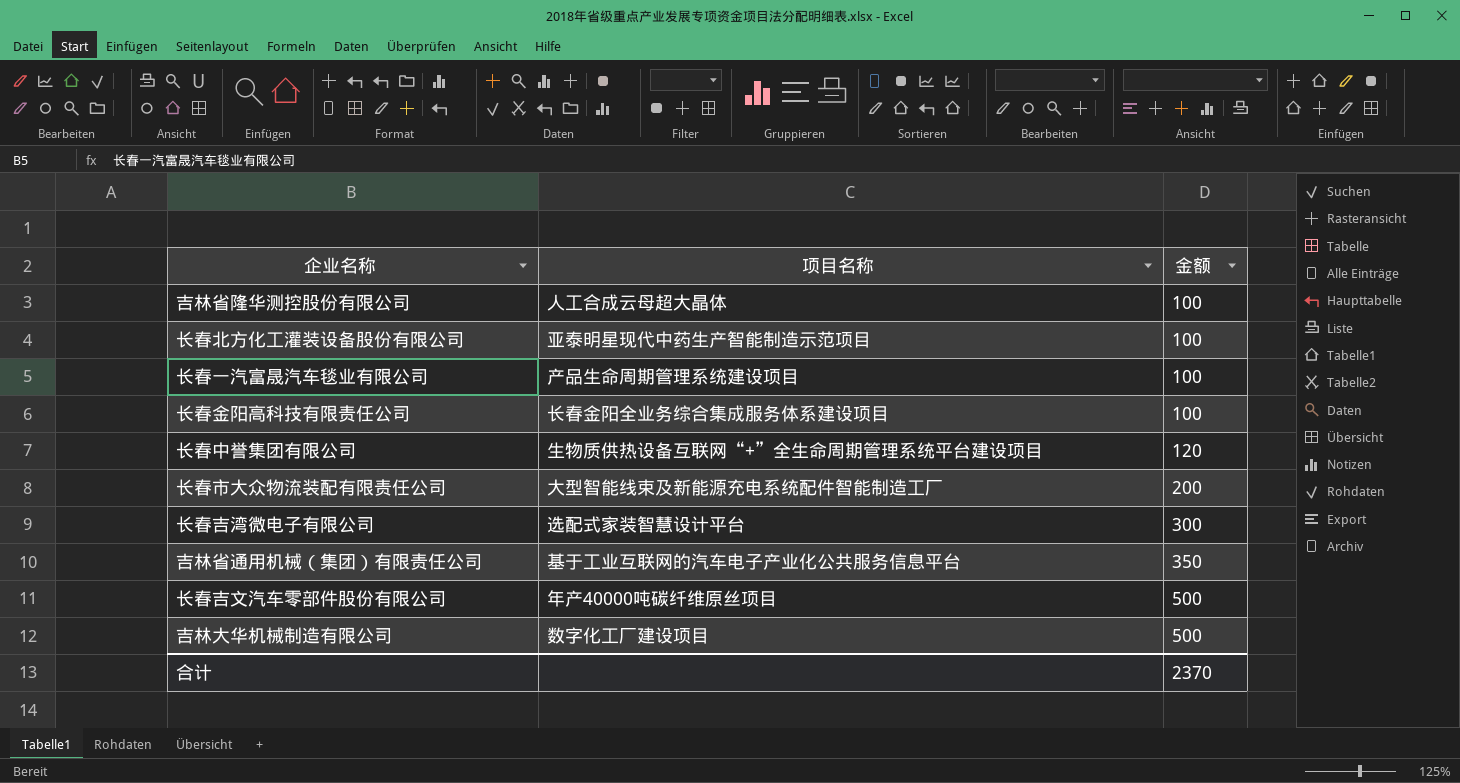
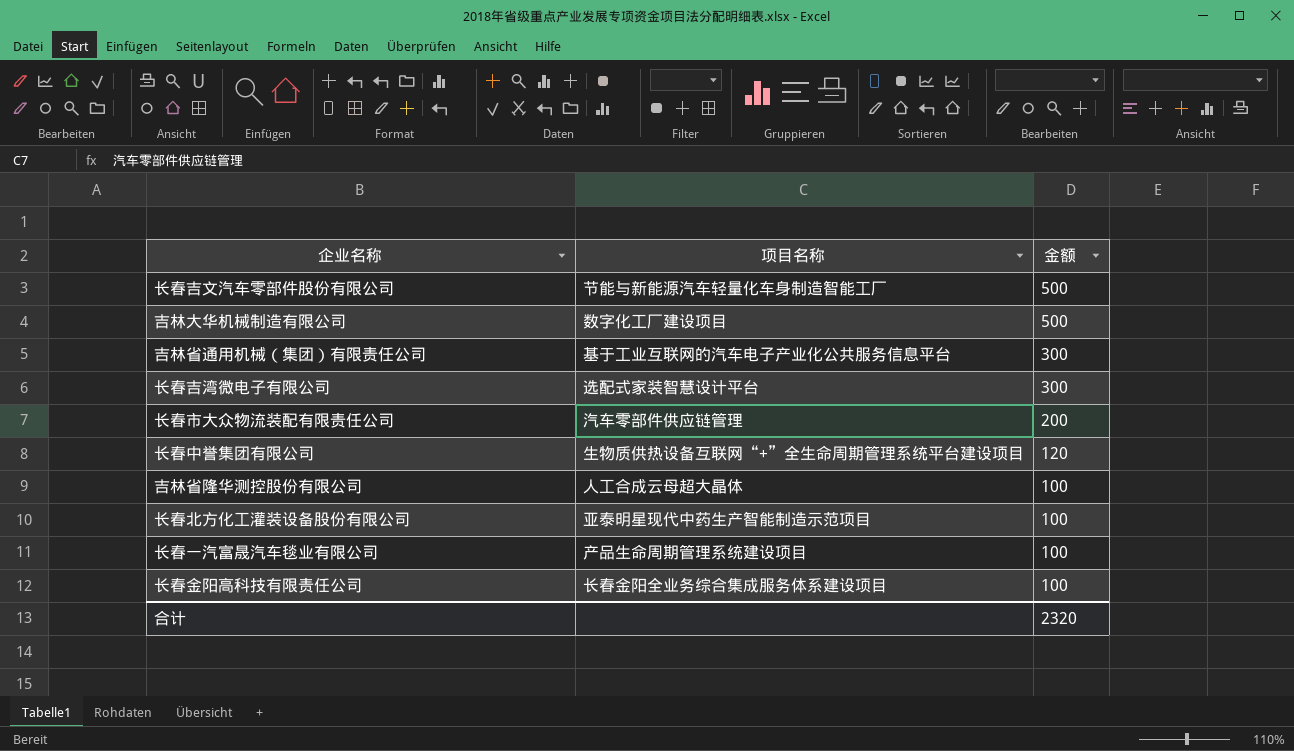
row order: 金额 ascending -> 金额 descending
长春吉文汽车零部件股份有限公司 | 项目名称: 年产40000吨碳纤维原丝项目 -> 节能与新能源汽车轻量化车身制造智能工厂
吉林省通用机械（集团）有限责任公司 | 金额: 350 -> 300
长春市大众物流装配有限责任公司 | 项目名称: 大型智能线束及新能源充电系统配件智能制造工厂 -> 汽车零部件供应链管理
合计 | 金额: 2370 -> 2320

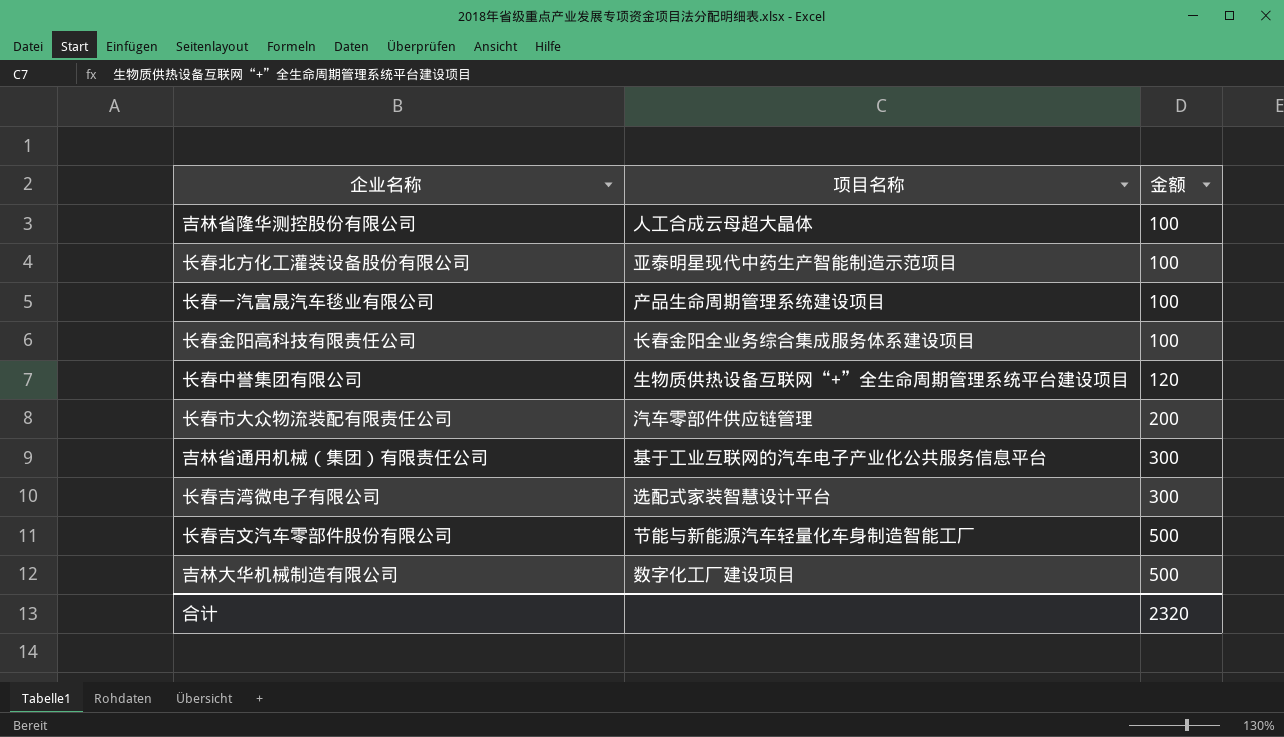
row order: 金额 descending -> 金额 ascending

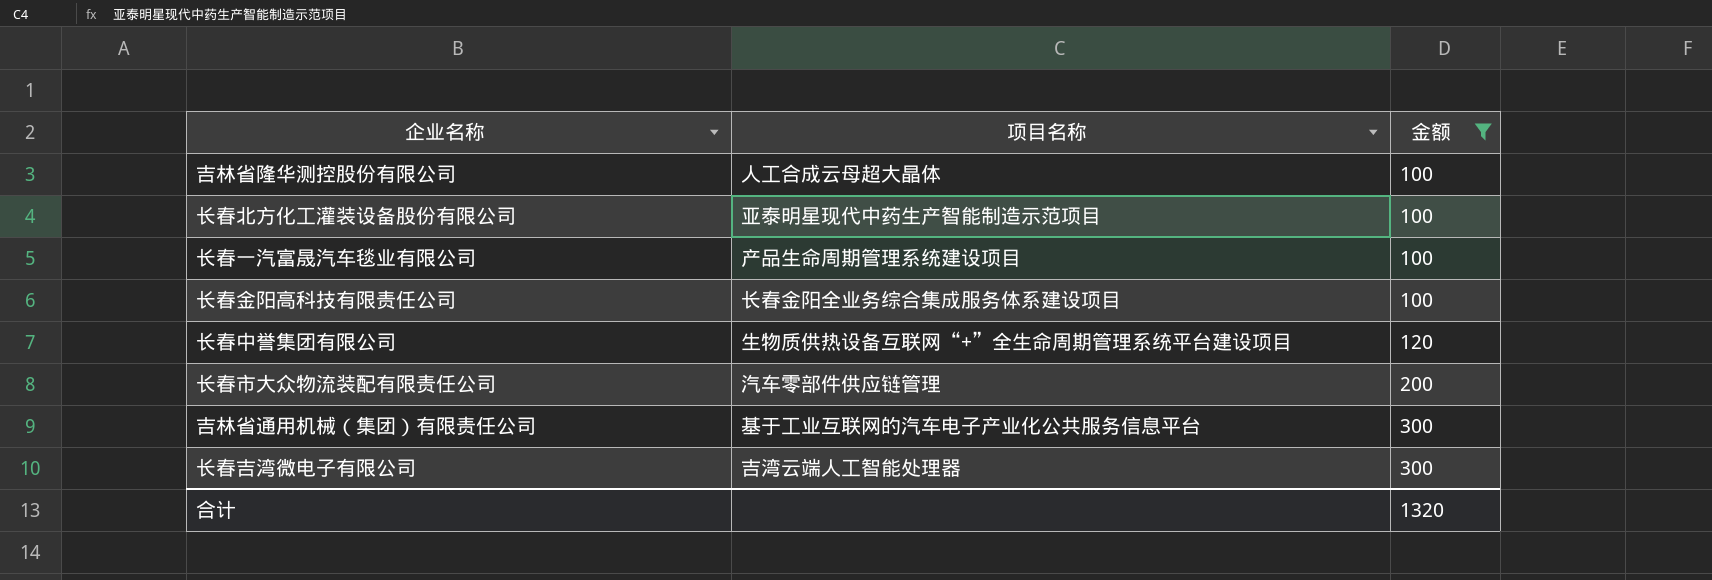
filter: none -> 金额 != 500
长春吉湾微电子有限公司 | 项目名称: 选配式家装智慧设计平台 -> 吉湾云端人工智能处理器
合计 | 金额: 2320 -> 1320

